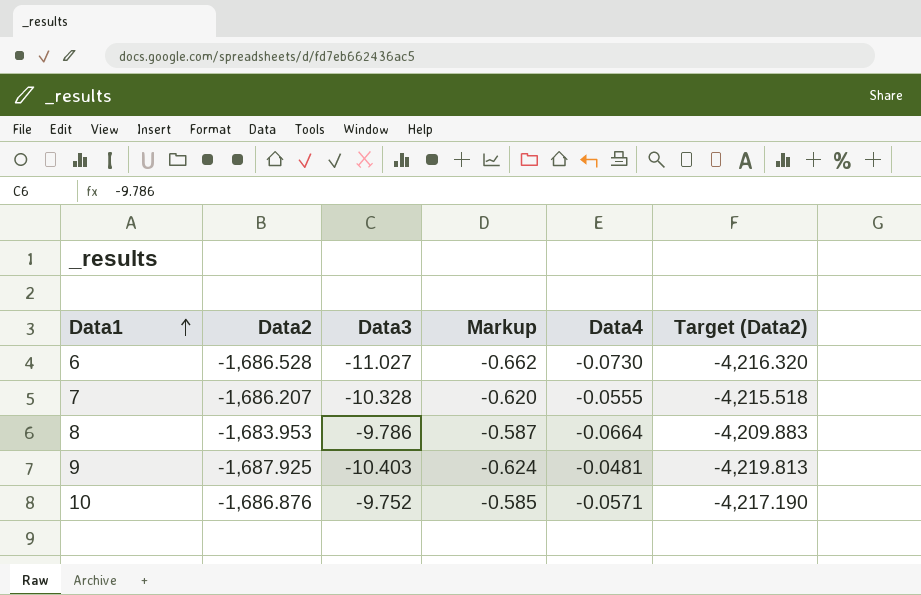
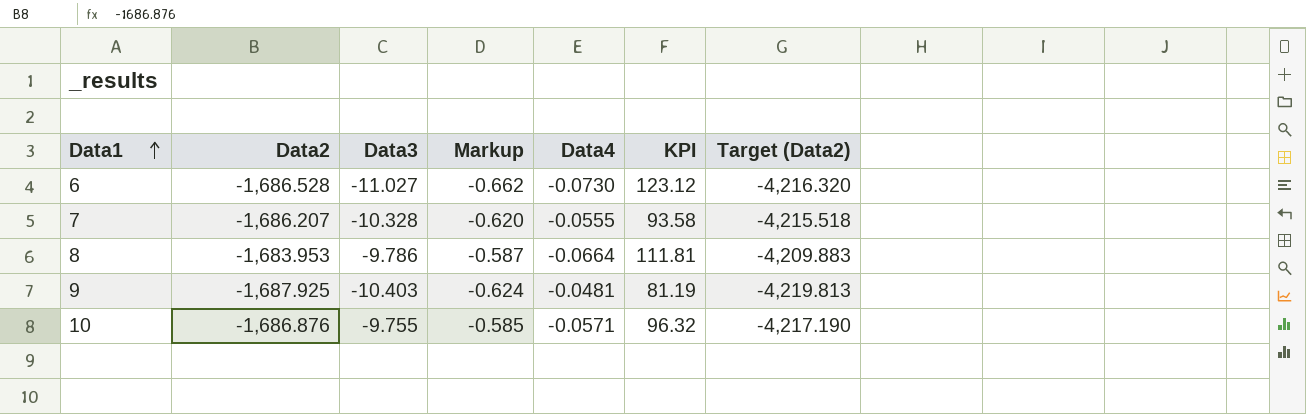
column KPI | formula: none -> [Data2] * [Data4]
10 | Data3: -9.752 -> -9.755

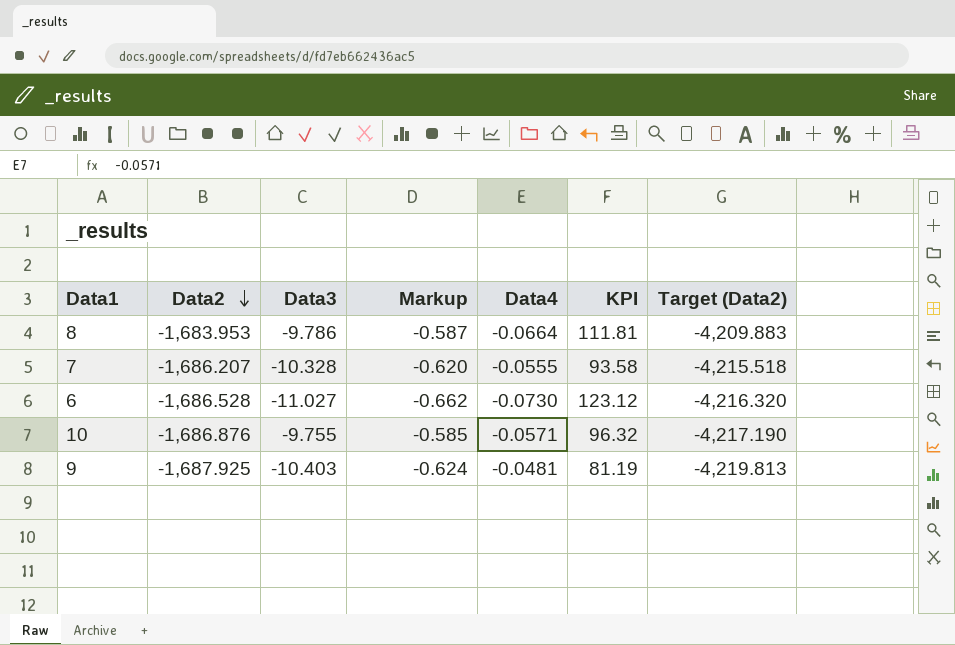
row order: Data1 ascending -> Data2 descending

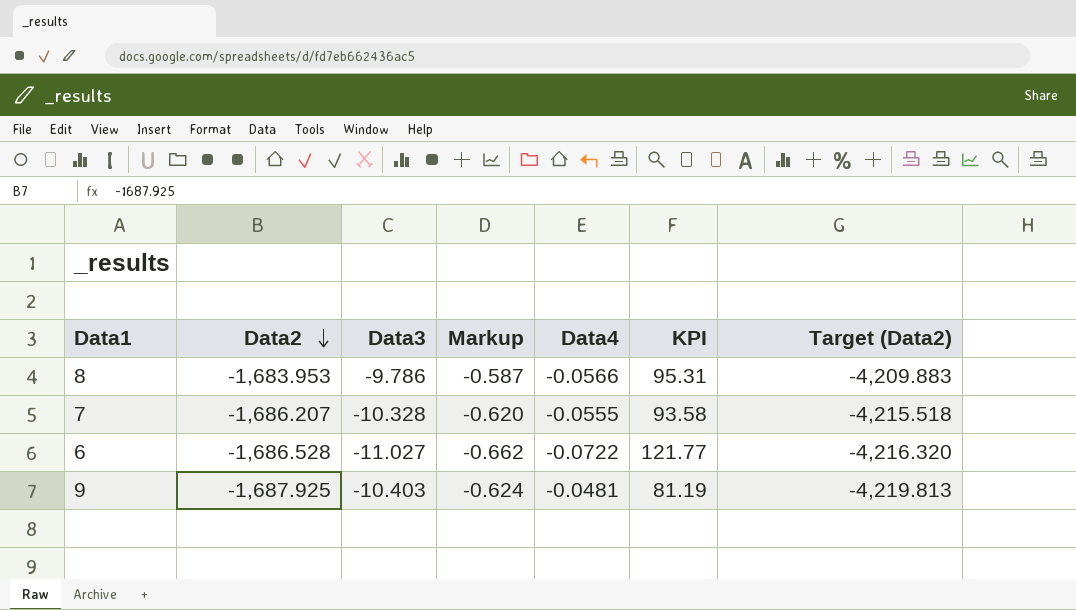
row 10: -1,686.876 | -9.755 | -0.585 | -0.0571 | 96.32 | -4,217.190 -> none
8 | Data4: -0.0664 -> -0.0566
8 | KPI: 111.81 -> 95.31
6 | Data4: -0.0730 -> -0.0722
6 | KPI: 123.12 -> 121.77

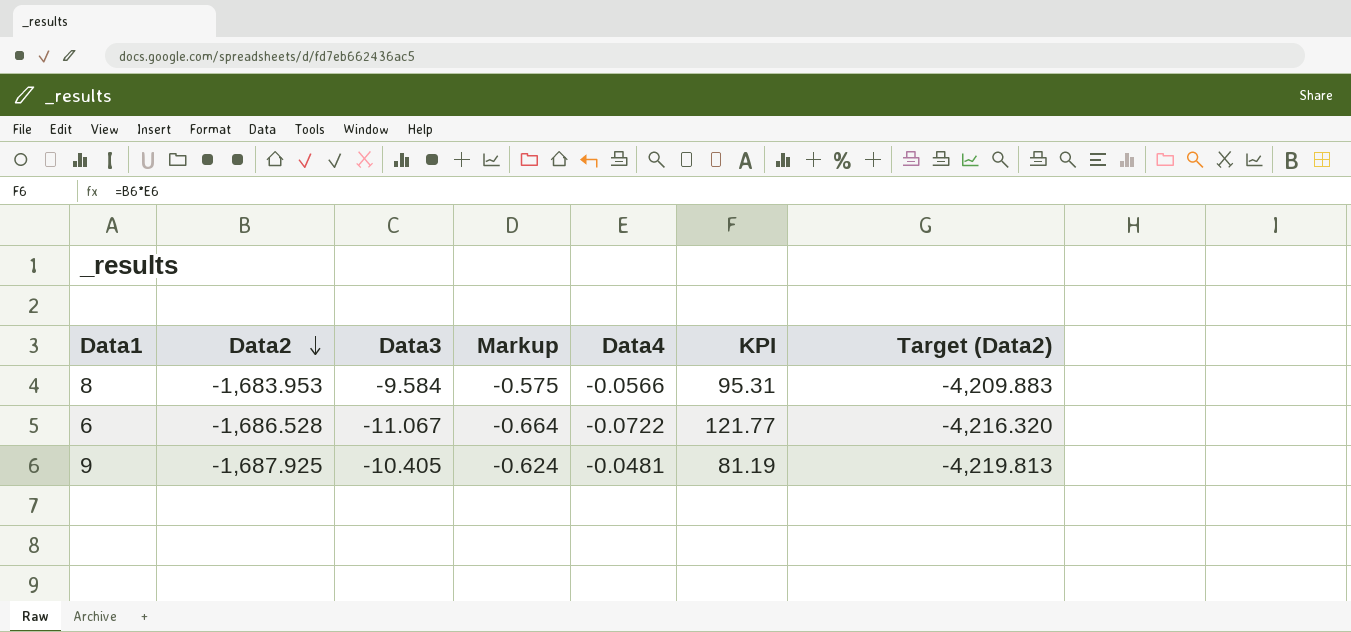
row 7: -1,686.207 | -10.328 | -0.620 | -0.0555 | 93.58 | -4,215.518 -> none
8 | Data3: -9.786 -> -9.584
8 | Markup: -0.587 -> -0.575
6 | Data3: -11.027 -> -11.067
6 | Markup: -0.662 -> -0.664
9 | Data3: -10.403 -> -10.405

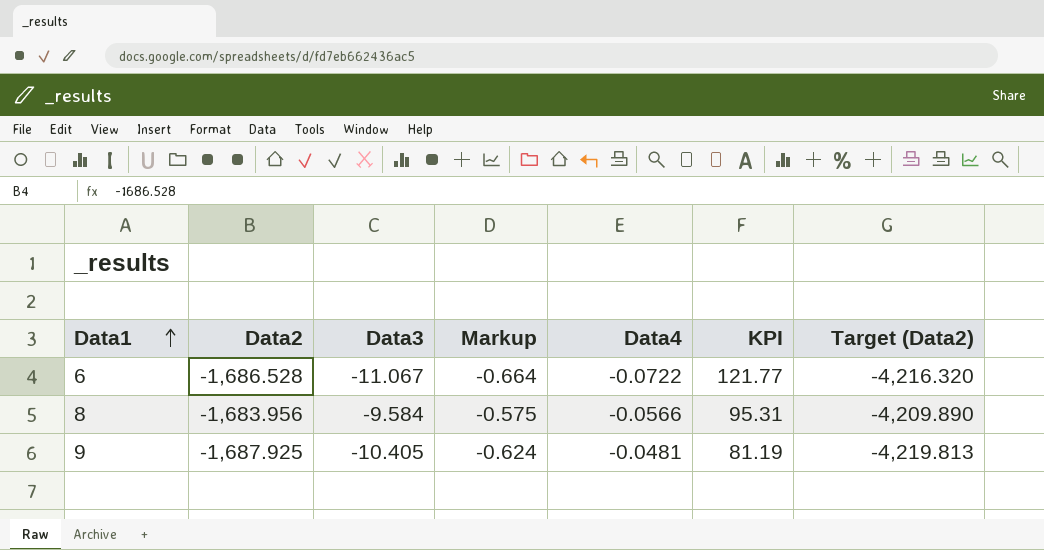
row order: Data2 descending -> Data1 ascending
8 | Data2: -1,683.953 -> -1,683.956
8 | Target (Data2): -4,209.883 -> -4,209.890

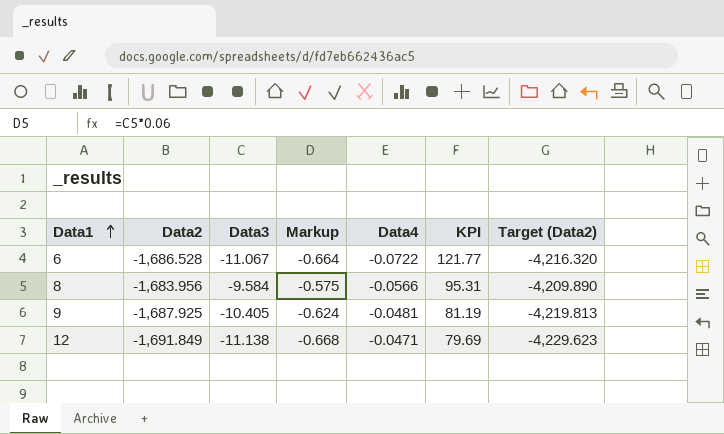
row 12: none -> -1,691.849 | -11.138 | -0.668 | -0.0471 | 79.69 | -4,229.623

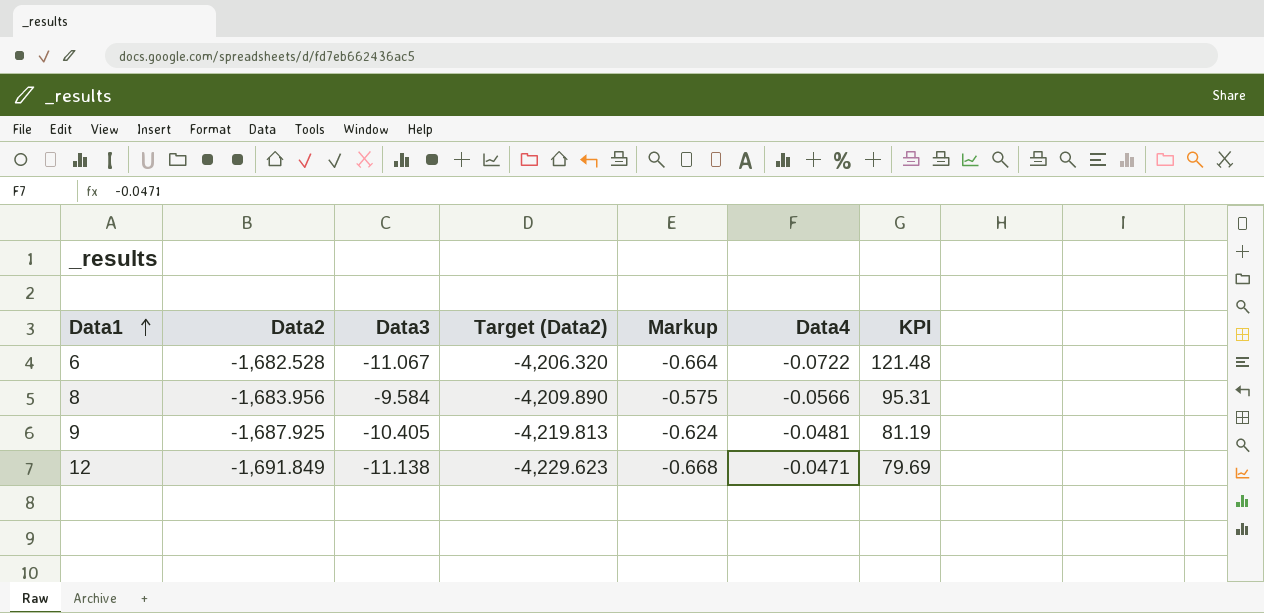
column Target (Data2) | position: 7 -> 4
6 | Data2: -1,686.528 -> -1,682.528
6 | Target (Data2): -4,216.320 -> -4,206.320
6 | KPI: 121.77 -> 121.48

